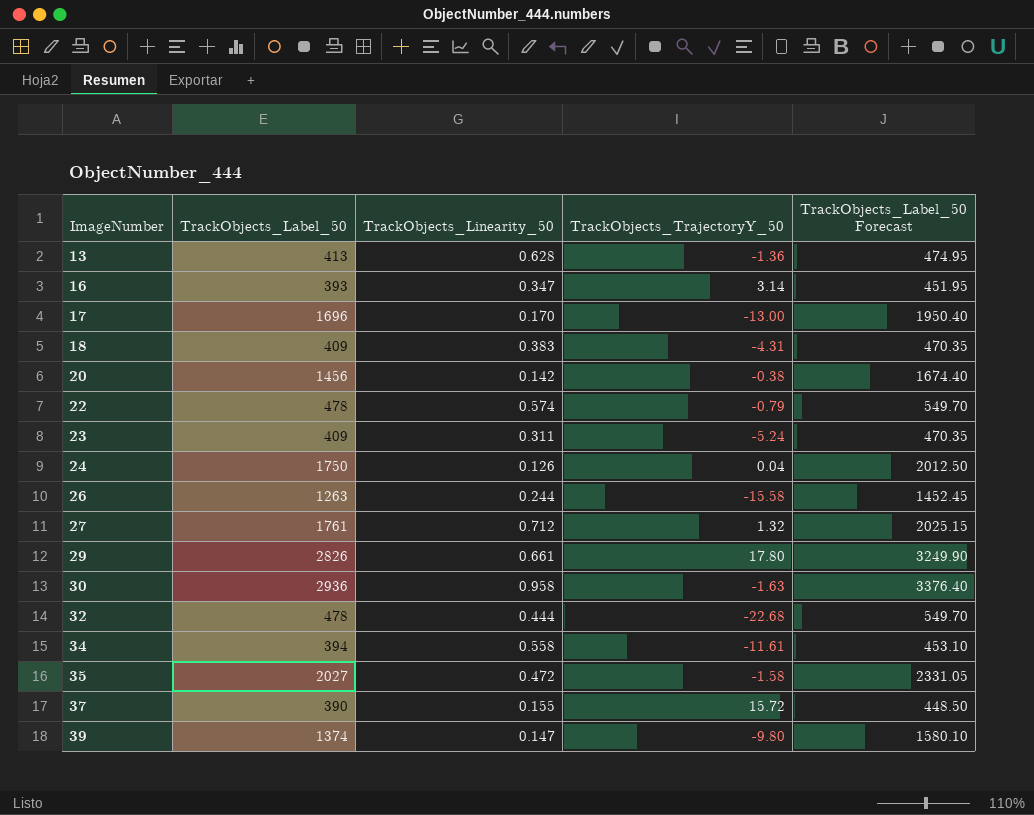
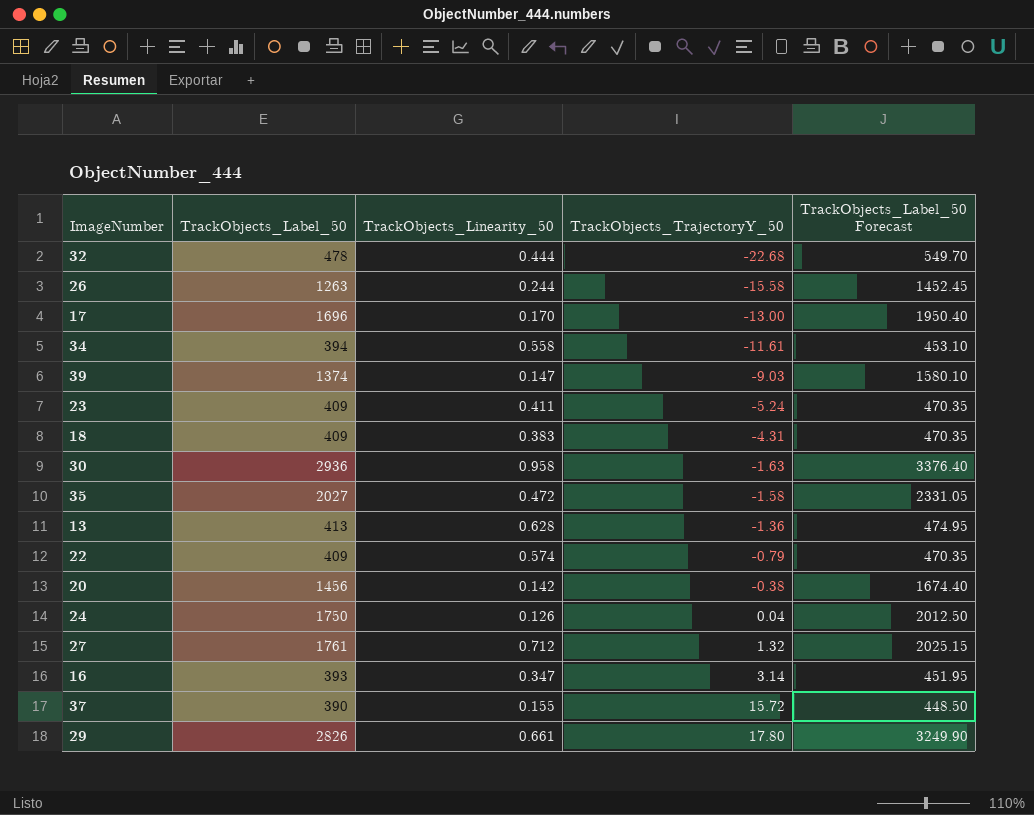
row order: ImageNumber ascending -> TrackObjects_TrajectoryY_50 ascending
39 | TrackObjects_TrajectoryY_50: -9.80 -> -9.03
23 | TrackObjects_Linearity_50: 0.311 -> 0.411
22 | TrackObjects_Label_50: 478 -> 409
22 | TrackObjects_Label_50 Forecast: 549.70 -> 470.35

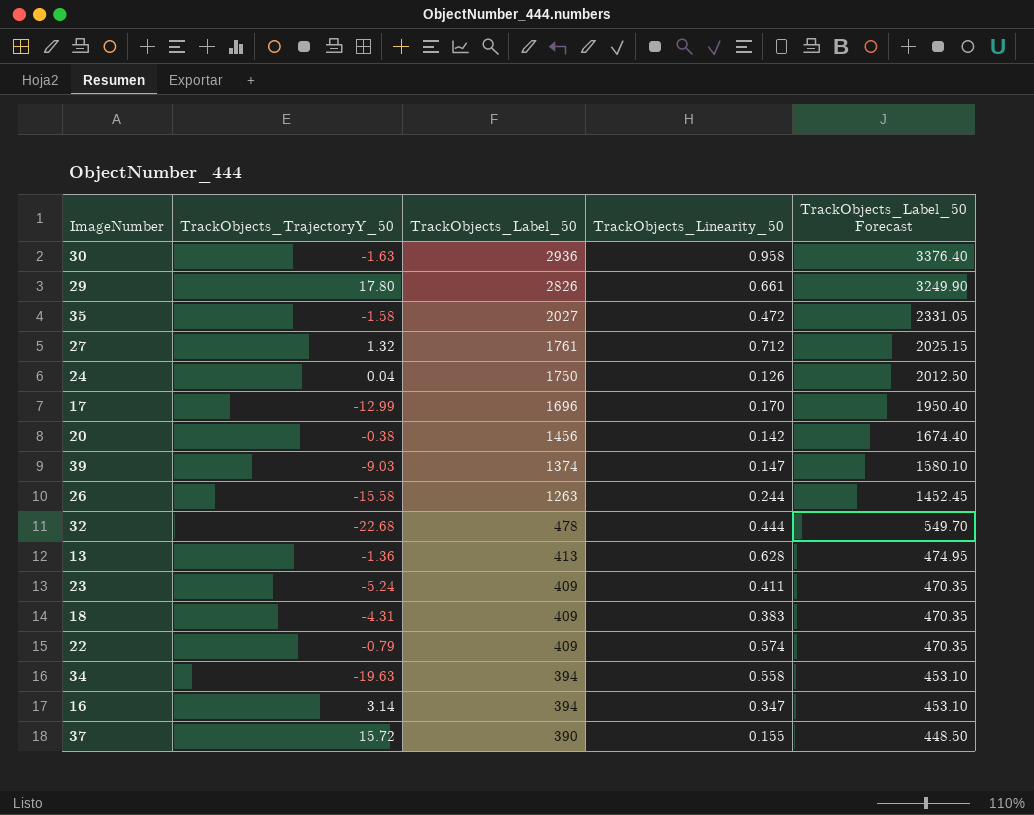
row order: TrackObjects_TrajectoryY_50 ascending -> TrackObjects_Label_50 descending
column TrackObjects_TrajectoryY_50 | position: 4 -> 2
17 | TrackObjects_TrajectoryY_50: -13.00 -> -12.99
34 | TrackObjects_TrajectoryY_50: -11.61 -> -19.63
16 | TrackObjects_Label_50: 393 -> 394
16 | TrackObjects_Label_50 Forecast: 451.95 -> 453.10

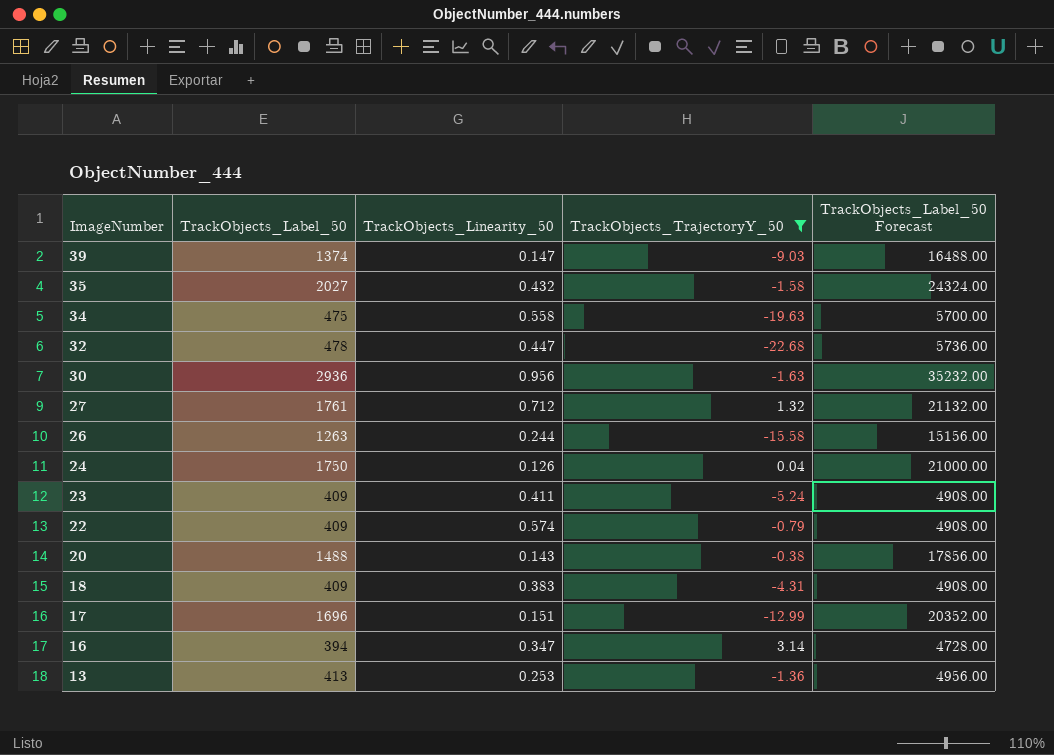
filter: none -> TrackObjects_TrajectoryY_50 <= 3.14
row order: TrackObjects_Label_50 descending -> ImageNumber descending
column TrackObjects_TrajectoryY_50 | position: 2 -> 4
column TrackObjects_Label_50 Forecast | formula: [TrackObjects_Label_50] * 1.15 -> [TrackObjects_Label_50] * 12
35 | TrackObjects_Linearity_50: 0.472 -> 0.432
34 | TrackObjects_Label_50: 394 -> 475
32 | TrackObjects_Linearity_50: 0.444 -> 0.447
30 | TrackObjects_Linearity_50: 0.958 -> 0.956
20 | TrackObjects_Label_50: 1456 -> 1488
20 | TrackObjects_Linearity_50: 0.142 -> 0.143
17 | TrackObjects_Linearity_50: 0.170 -> 0.151
13 | TrackObjects_Linearity_50: 0.628 -> 0.253

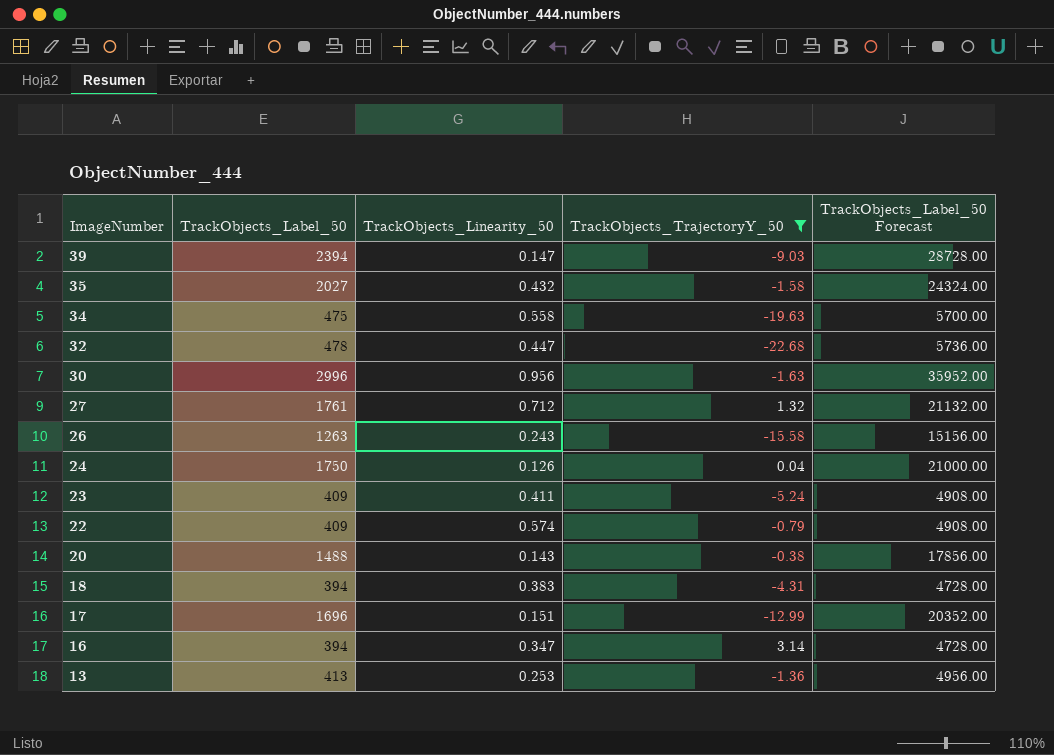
39 | TrackObjects_Label_50: 1374 -> 2394
39 | TrackObjects_Label_50 Forecast: 16488.00 -> 28728.00
30 | TrackObjects_Label_50: 2936 -> 2996
30 | TrackObjects_Label_50 Forecast: 35232.00 -> 35952.00
26 | TrackObjects_Linearity_50: 0.244 -> 0.243
18 | TrackObjects_Label_50: 409 -> 394
18 | TrackObjects_Label_50 Forecast: 4908.00 -> 4728.00

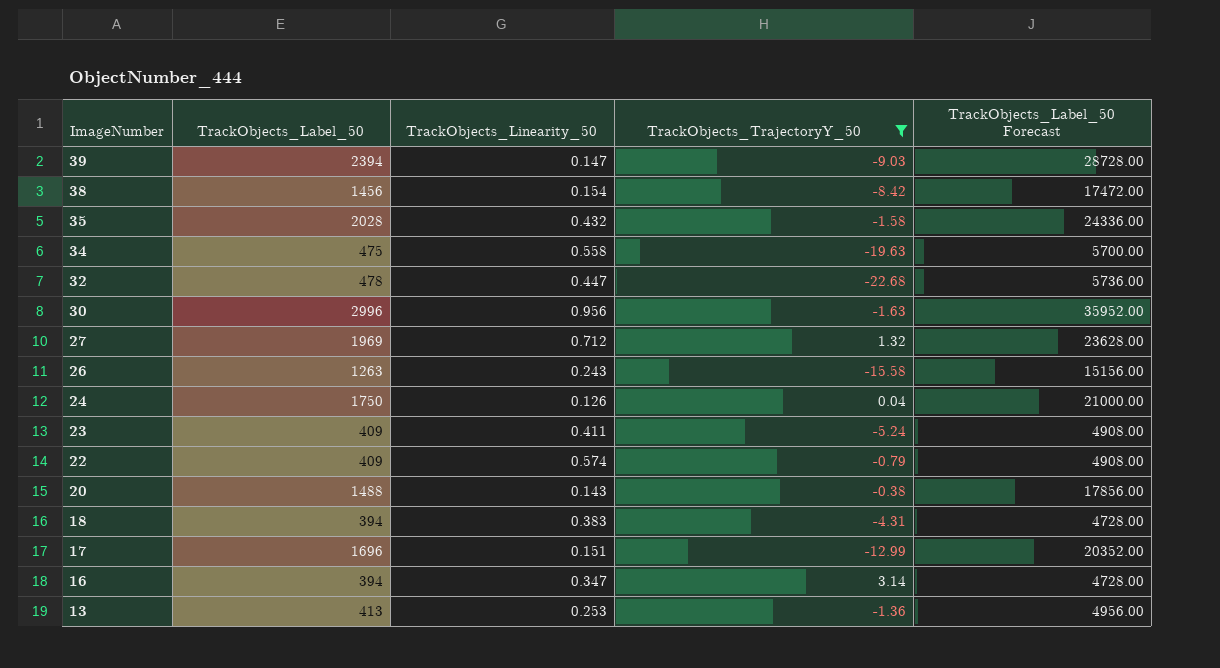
row 38: none -> 1456 | 0.154 | -8.42 | 17472.00
35 | TrackObjects_Label_50: 2027 -> 2028
35 | TrackObjects_Label_50 Forecast: 24324.00 -> 24336.00
27 | TrackObjects_Label_50: 1761 -> 1969
27 | TrackObjects_Label_50 Forecast: 21132.00 -> 23628.00

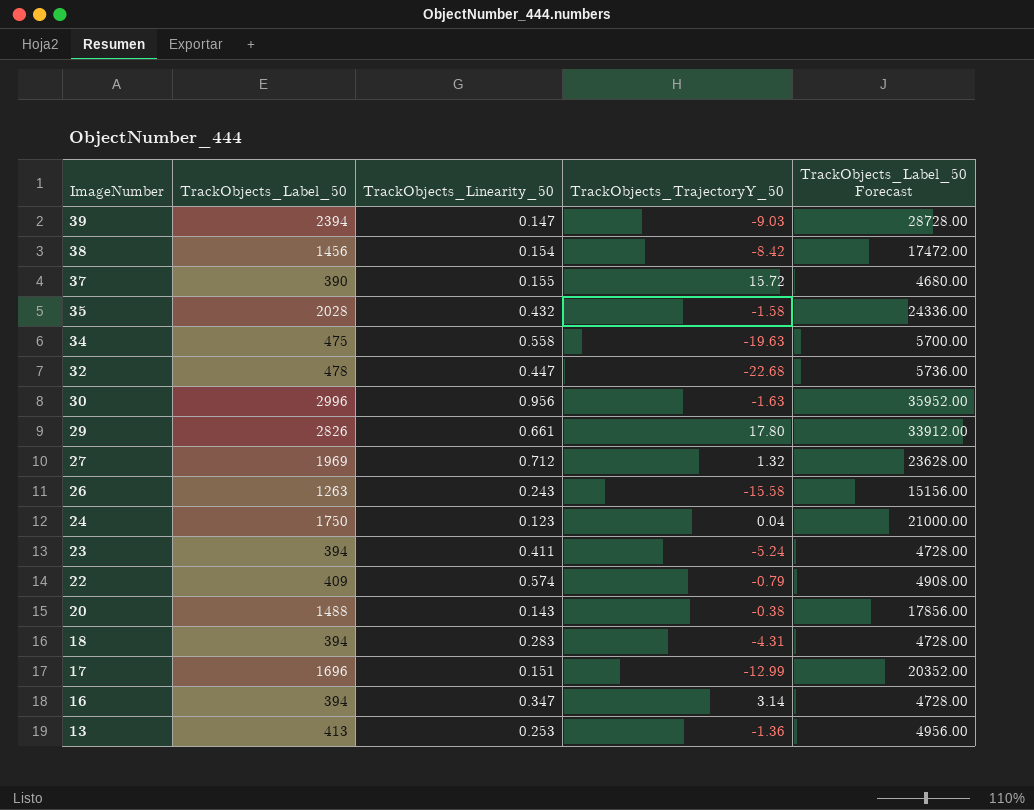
filter: TrackObjects_TrajectoryY_50 <= 3.14 -> none
24 | TrackObjects_Linearity_50: 0.126 -> 0.123
23 | TrackObjects_Label_50: 409 -> 394
23 | TrackObjects_Label_50 Forecast: 4908.00 -> 4728.00
18 | TrackObjects_Linearity_50: 0.383 -> 0.283

